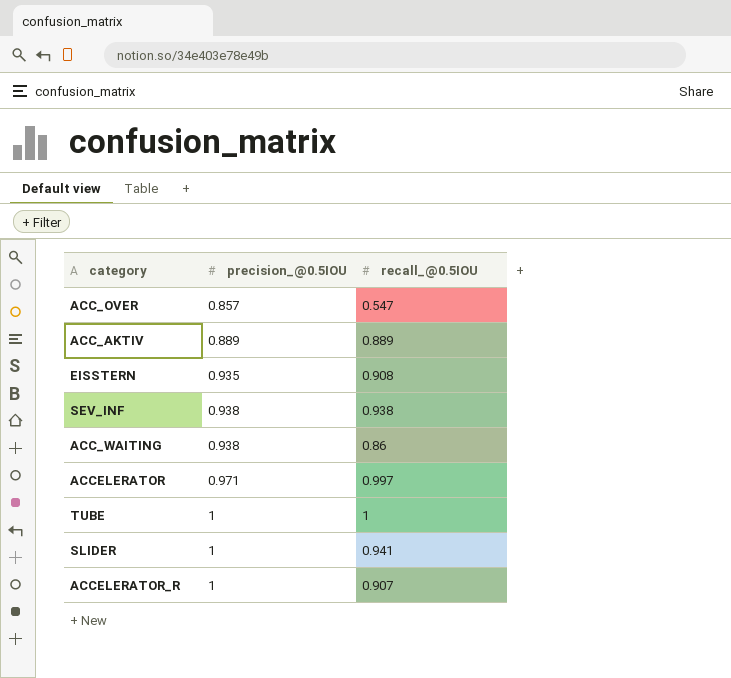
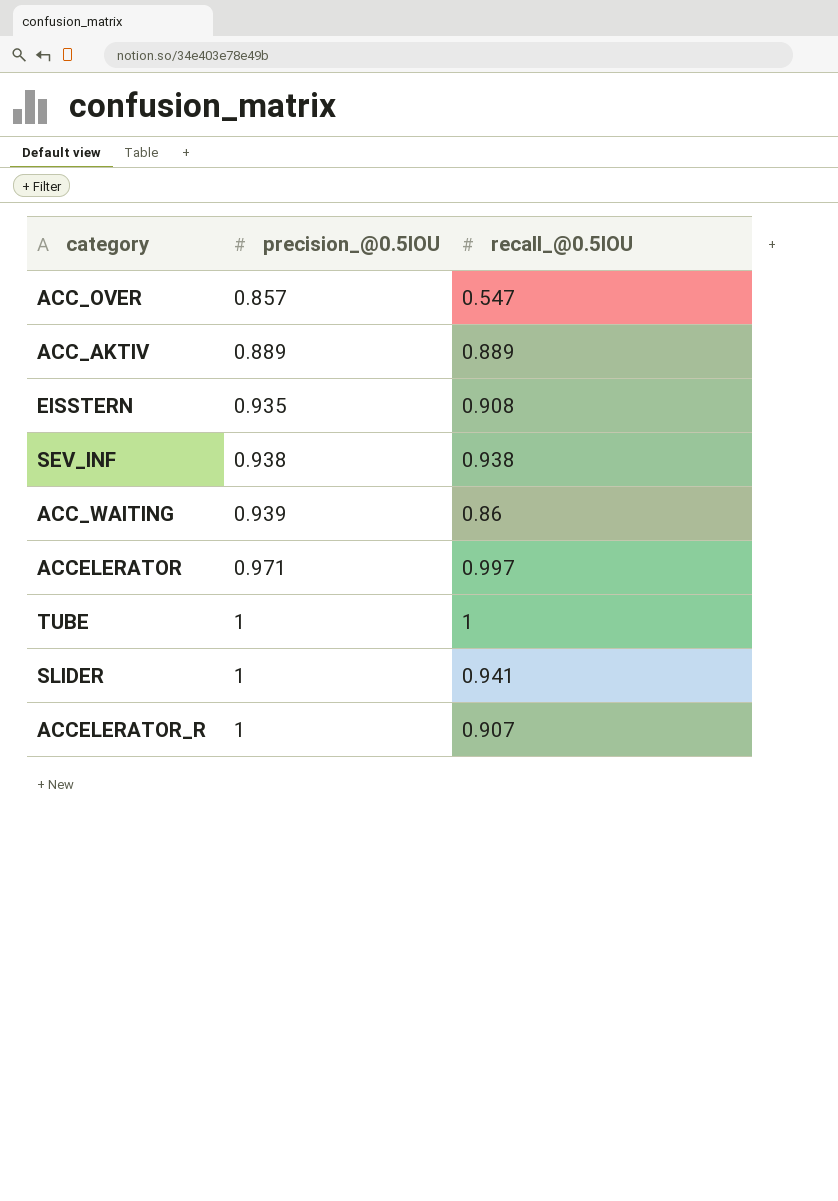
ACC_WAITING | precision_@0.5IOU: 0.938 -> 0.939

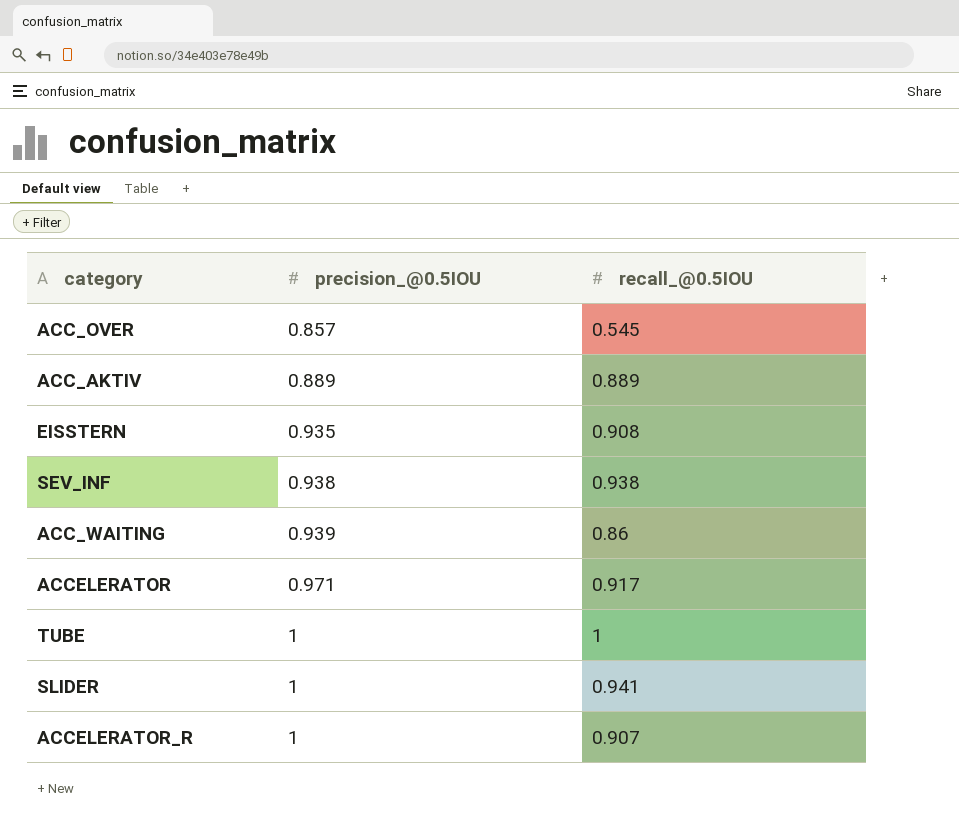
ACC_OVER | recall_@0.5IOU: 0.547 -> 0.545
ACCELERATOR | recall_@0.5IOU: 0.997 -> 0.917

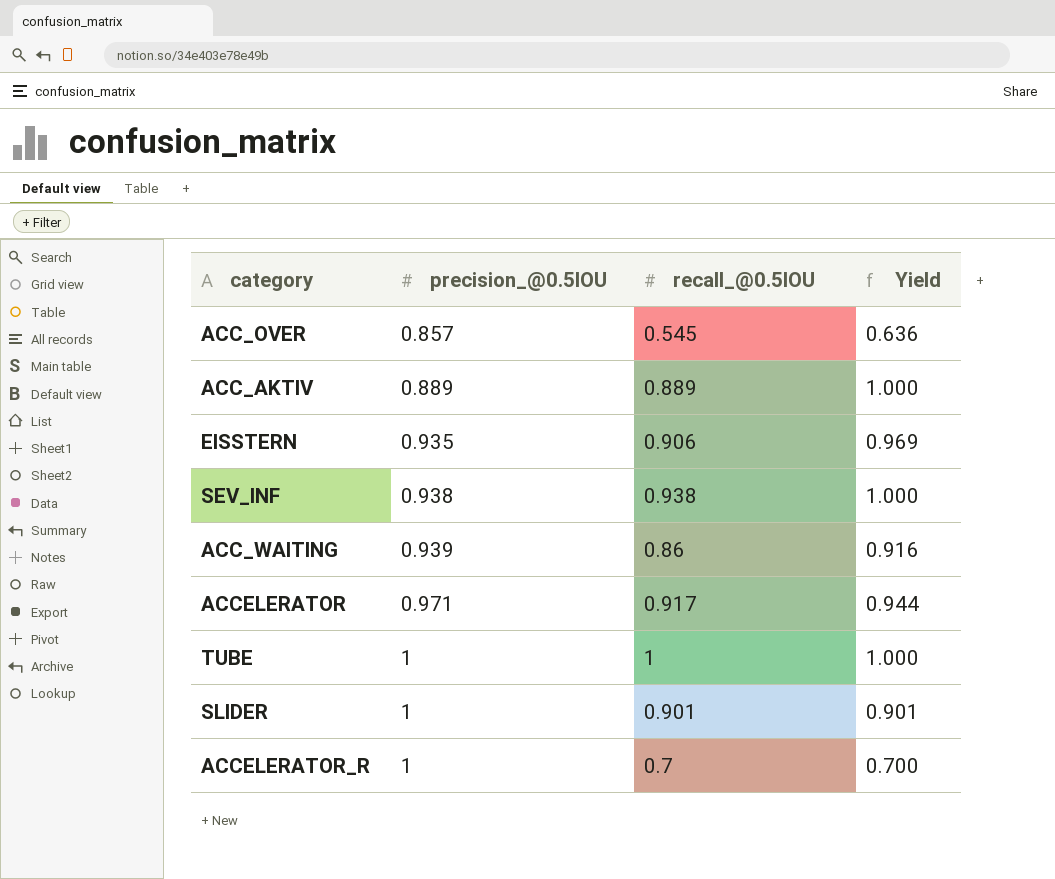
column Yield | formula: none -> [recall_@0.5IOU] / [precision_@0.5IOU]
EISSTERN | recall_@0.5IOU: 0.908 -> 0.906
SLIDER | recall_@0.5IOU: 0.941 -> 0.901
ACCELERATOR_R | recall_@0.5IOU: 0.907 -> 0.7

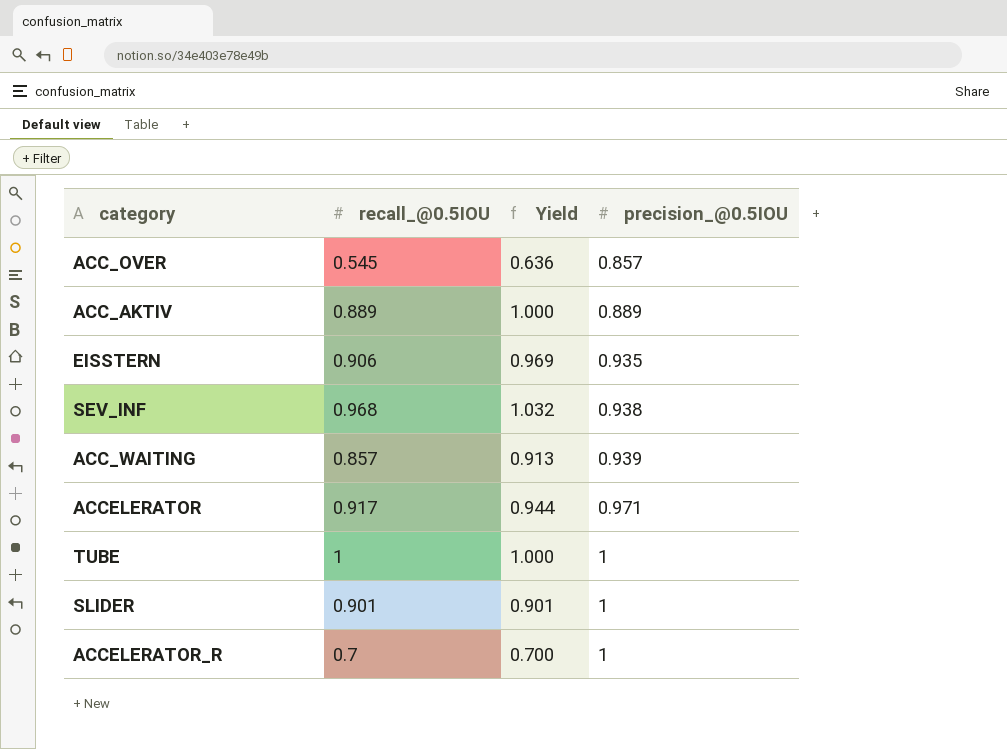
column precision_@0.5IOU | position: 2 -> 4
SEV_INF | recall_@0.5IOU: 0.938 -> 0.968
SEV_INF | Yield: 1.000 -> 1.032
ACC_WAITING | recall_@0.5IOU: 0.86 -> 0.857
ACC_WAITING | Yield: 0.916 -> 0.913

